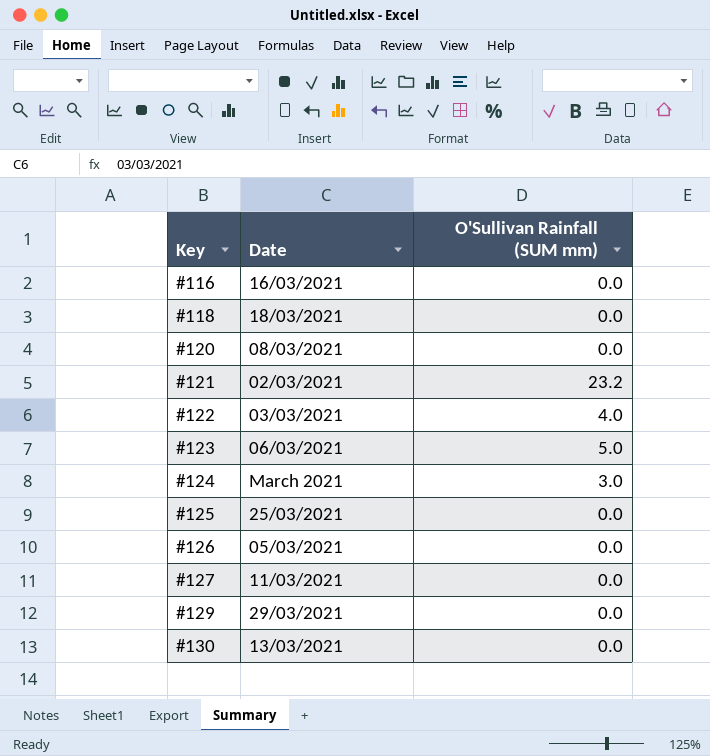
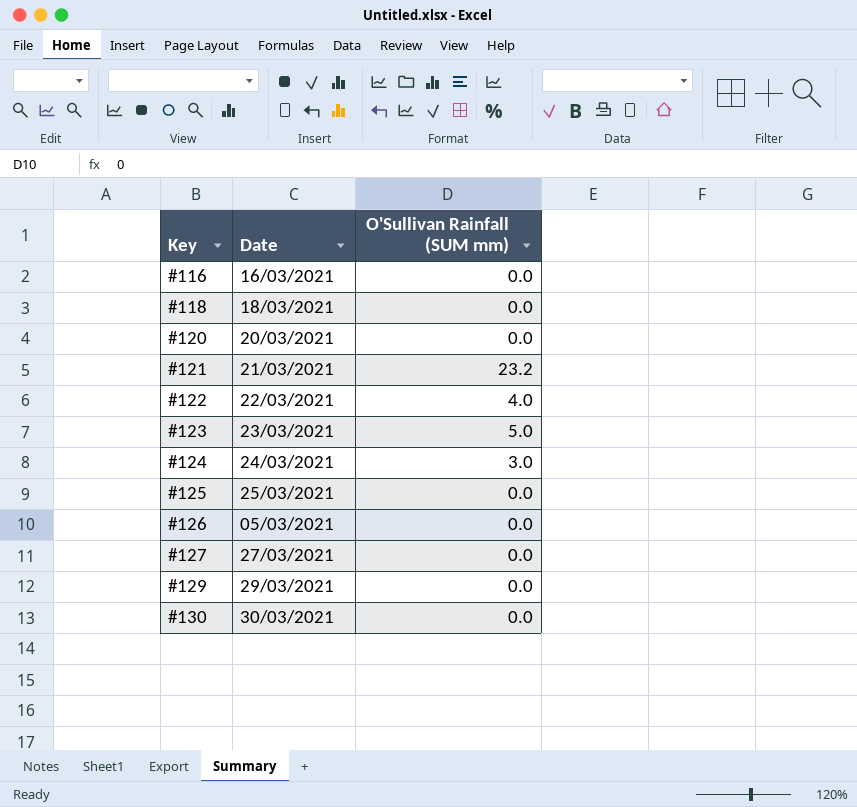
#120 | Date: 08/03/2021 -> 20/03/2021
#121 | Date: 02/03/2021 -> 21/03/2021
#122 | Date: 03/03/2021 -> 22/03/2021
#123 | Date: 06/03/2021 -> 23/03/2021
#124 | Date: March 2021 -> 24/03/2021
#127 | Date: 11/03/2021 -> 27/03/2021
#130 | Date: 13/03/2021 -> 30/03/2021

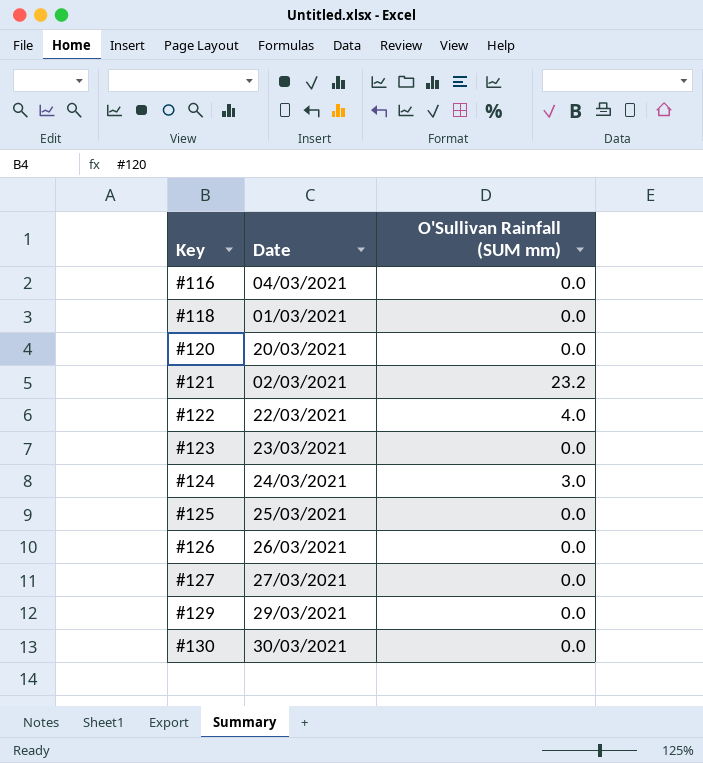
#116 | Date: 16/03/2021 -> 04/03/2021
#118 | Date: 18/03/2021 -> 01/03/2021
#121 | Date: 21/03/2021 -> 02/03/2021
#123 | O'Sullivan Rainfall (SUM mm): 5.0 -> 0.0
#126 | Date: 05/03/2021 -> 26/03/2021

